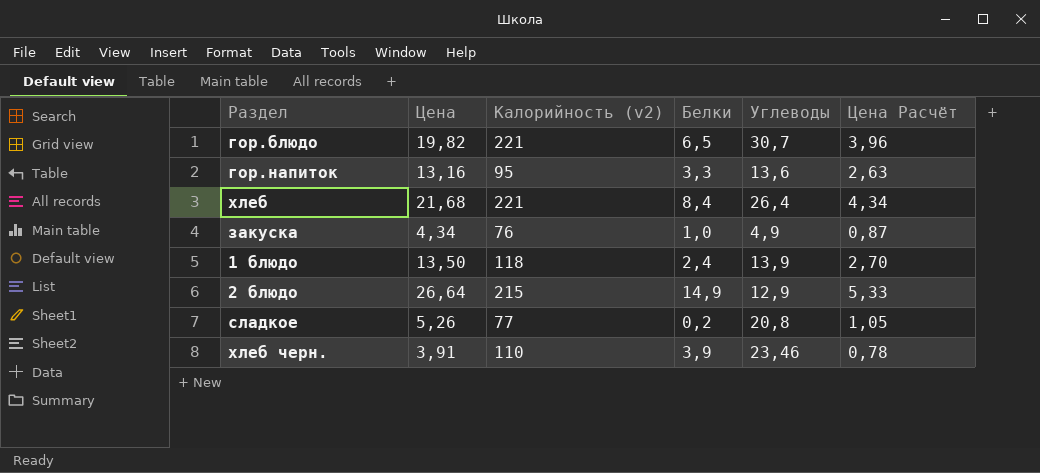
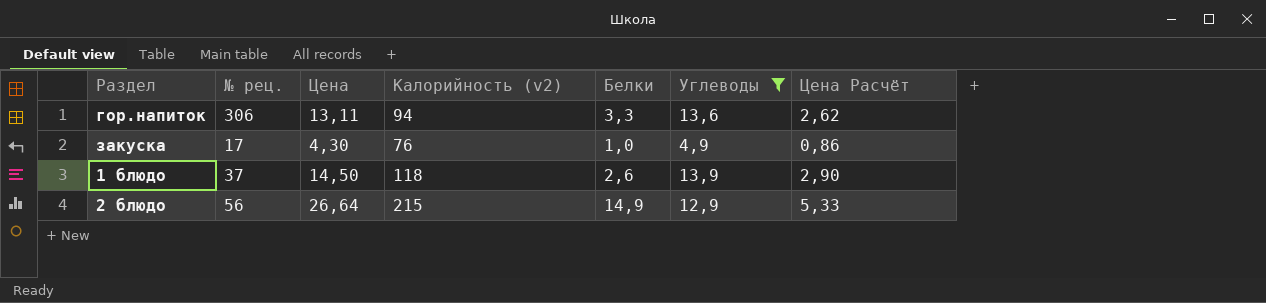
filter: none -> Углеводы <= 13,9
column № рец. | position: none -> 2
гор.напиток | Цена: 13,16 -> 13,11
гор.напиток | Калорийность (v2): 95 -> 94
гор.напиток | Цена Расчёт: 2,63 -> 2,62
закуска | Цена: 4,34 -> 4,30
закуска | Цена Расчёт: 0,87 -> 0,86
1 блюдо | Цена: 13,50 -> 14,50
1 блюдо | Белки: 2,4 -> 2,6
1 блюдо | Цена Расчёт: 2,70 -> 2,90

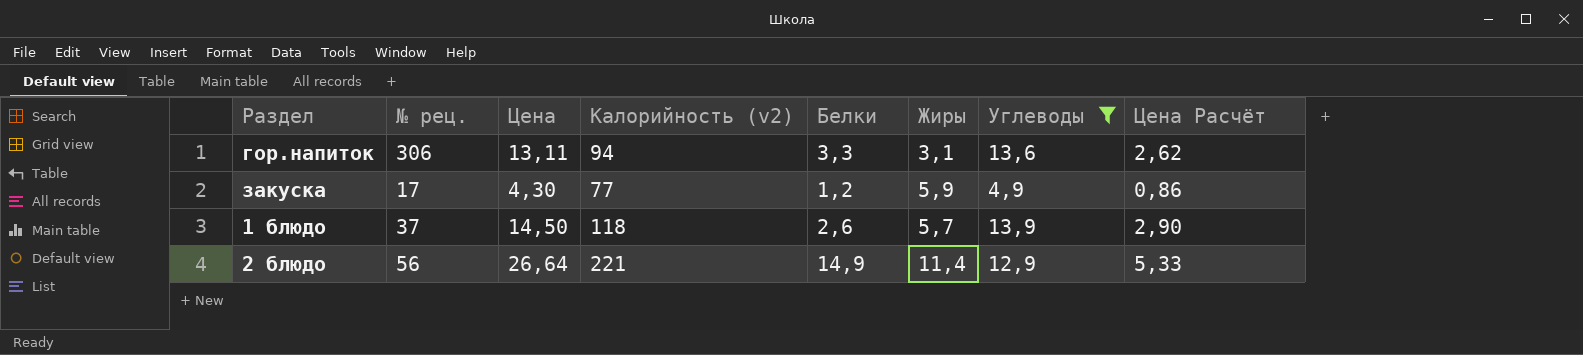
column Жиры | position: none -> 6
закуска | Калорийность (v2): 76 -> 77
закуска | Белки: 1,0 -> 1,2
2 блюдо | Калорийность (v2): 215 -> 221

